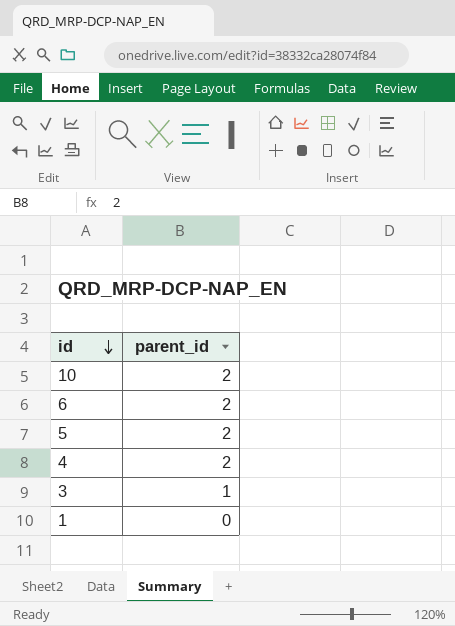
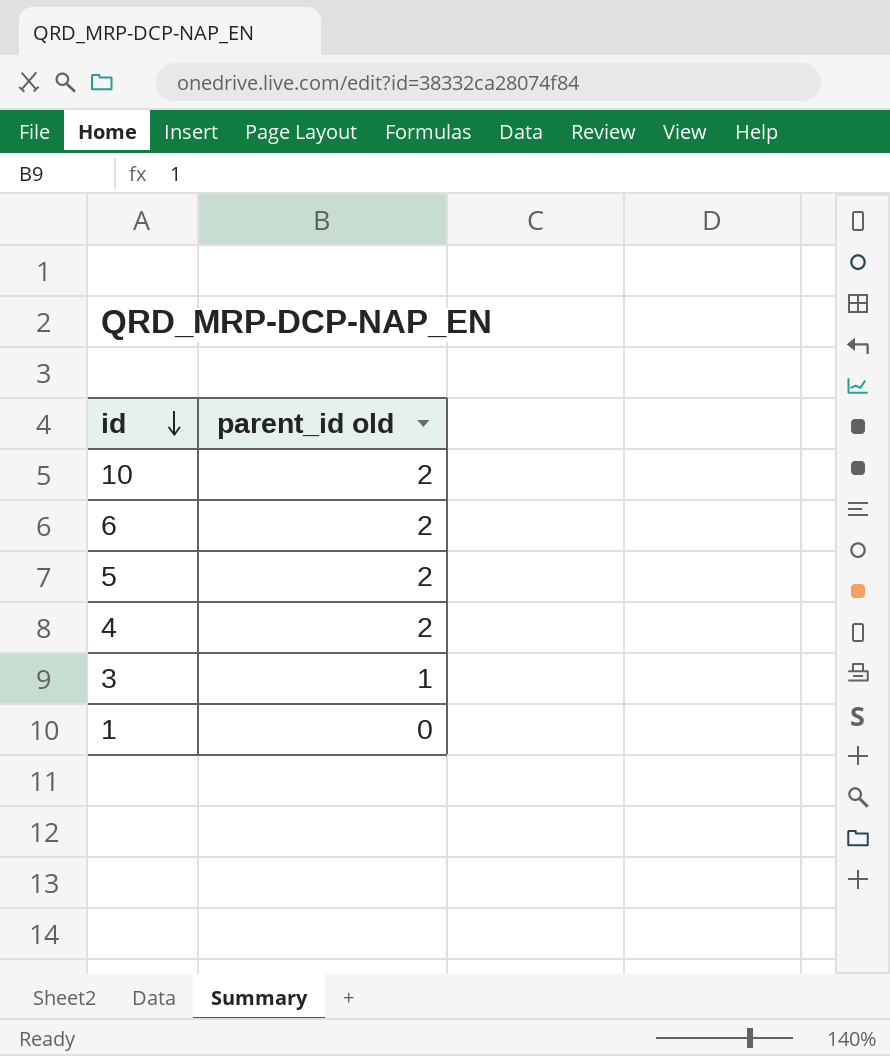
column name: parent_id -> parent_id old

